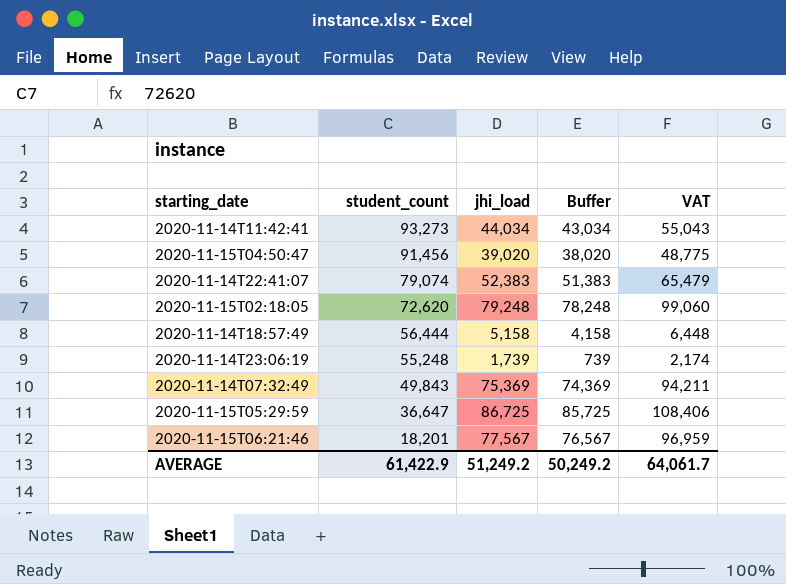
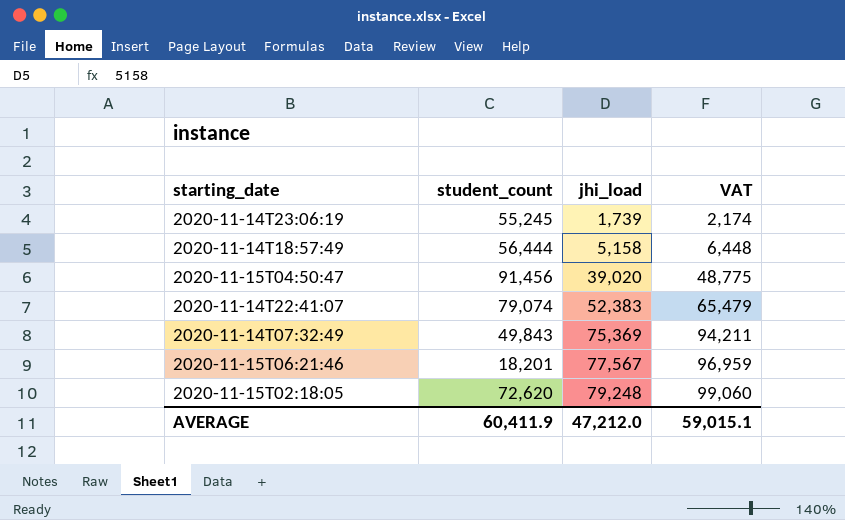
row order: student_count descending -> jhi_load ascending
column Buffer | formula: [jhi_load] - 1000 -> none
row 2020-11-14T11:42:41: 93,273 | 44,034 | 43,034 | 55,043 -> none
row 2020-11-15T05:29:59: 36,647 | 86,725 | 85,725 | 108,406 -> none
2020-11-14T23:06:19 | student_count: 55,248 -> 55,245
AVERAGE | student_count: 61,422.9 -> 60,411.9
AVERAGE | jhi_load: 51,249.2 -> 47,212.0
AVERAGE | VAT: 64,061.7 -> 59,015.1

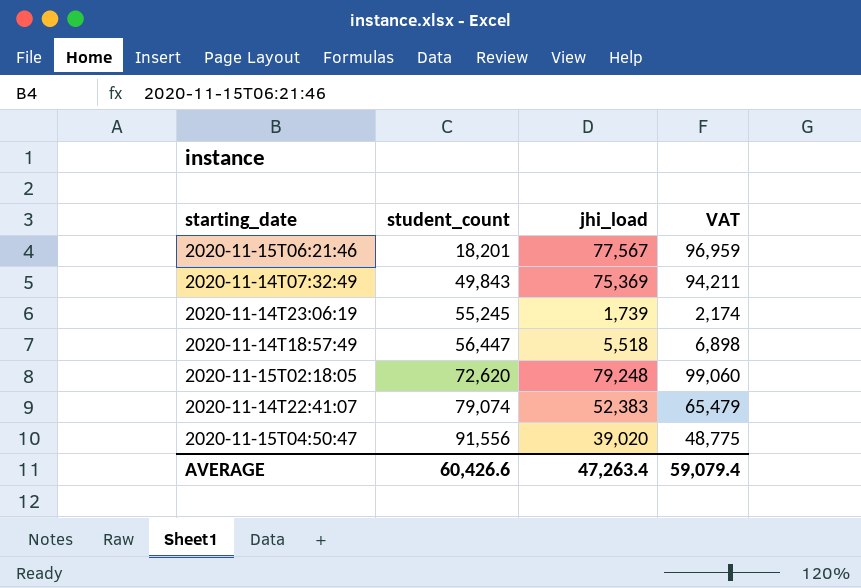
row order: jhi_load ascending -> student_count ascending
2020-11-14T18:57:49 | student_count: 56,444 -> 56,447
2020-11-14T18:57:49 | jhi_load: 5,158 -> 5,518
2020-11-14T18:57:49 | VAT: 6,448 -> 6,898
2020-11-15T04:50:47 | student_count: 91,456 -> 91,556
AVERAGE | student_count: 60,411.9 -> 60,426.6
AVERAGE | jhi_load: 47,212.0 -> 47,263.4
AVERAGE | VAT: 59,015.1 -> 59,079.4

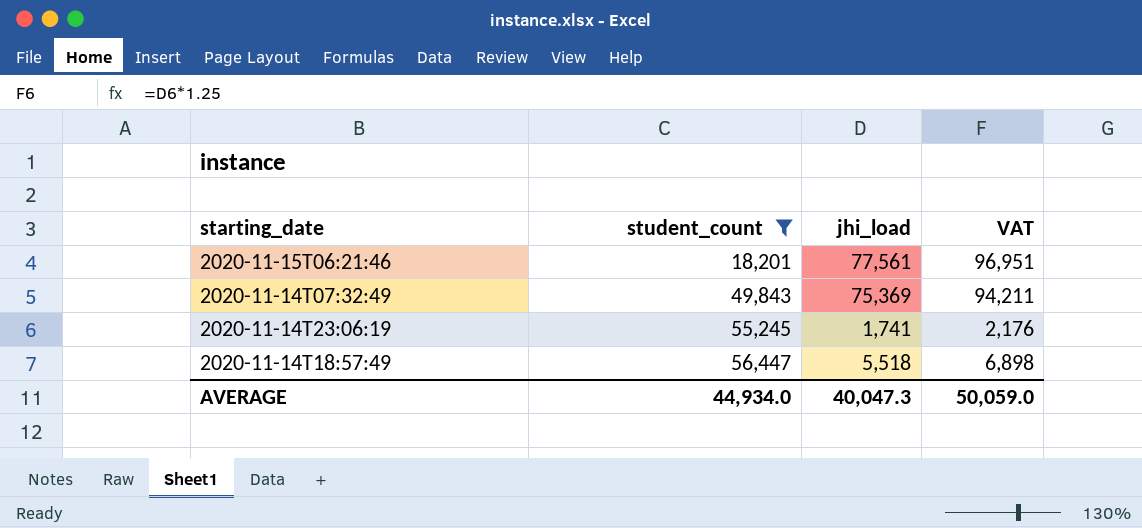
filter: none -> student_count <= 56,447
2020-11-15T06:21:46 | jhi_load: 77,567 -> 77,561
2020-11-15T06:21:46 | VAT: 96,959 -> 96,951
2020-11-14T23:06:19 | jhi_load: 1,739 -> 1,741
2020-11-14T23:06:19 | VAT: 2,174 -> 2,176
AVERAGE | student_count: 60,426.6 -> 44,934.0
AVERAGE | jhi_load: 47,263.4 -> 40,047.3
AVERAGE | VAT: 59,079.4 -> 50,059.0

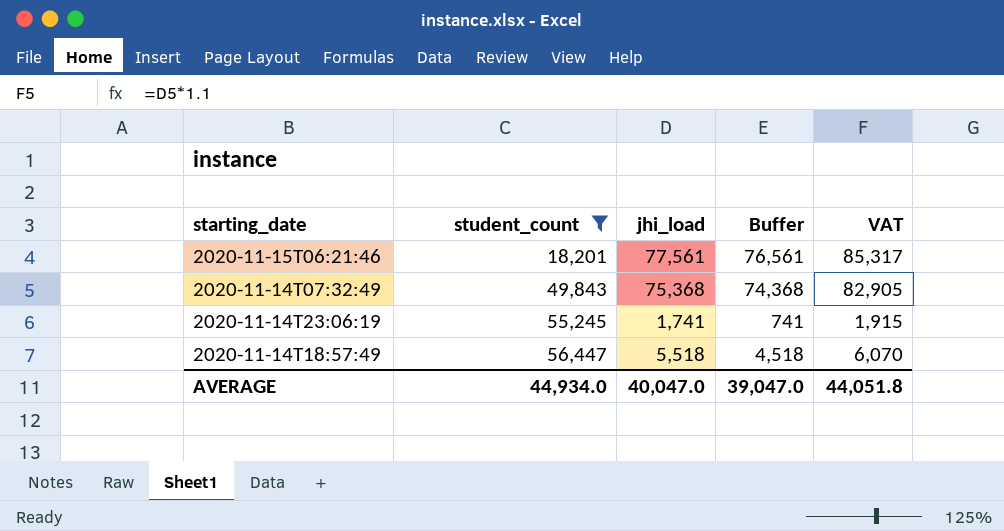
column Buffer | formula: none -> [jhi_load] - 1000
column VAT | formula: [jhi_load] * 1.25 -> [jhi_load] * 1.1
2020-11-14T07:32:49 | jhi_load: 75,369 -> 75,368
AVERAGE | jhi_load: 40,047.3 -> 40,047.0
AVERAGE | VAT: 50,059.0 -> 44,051.8

